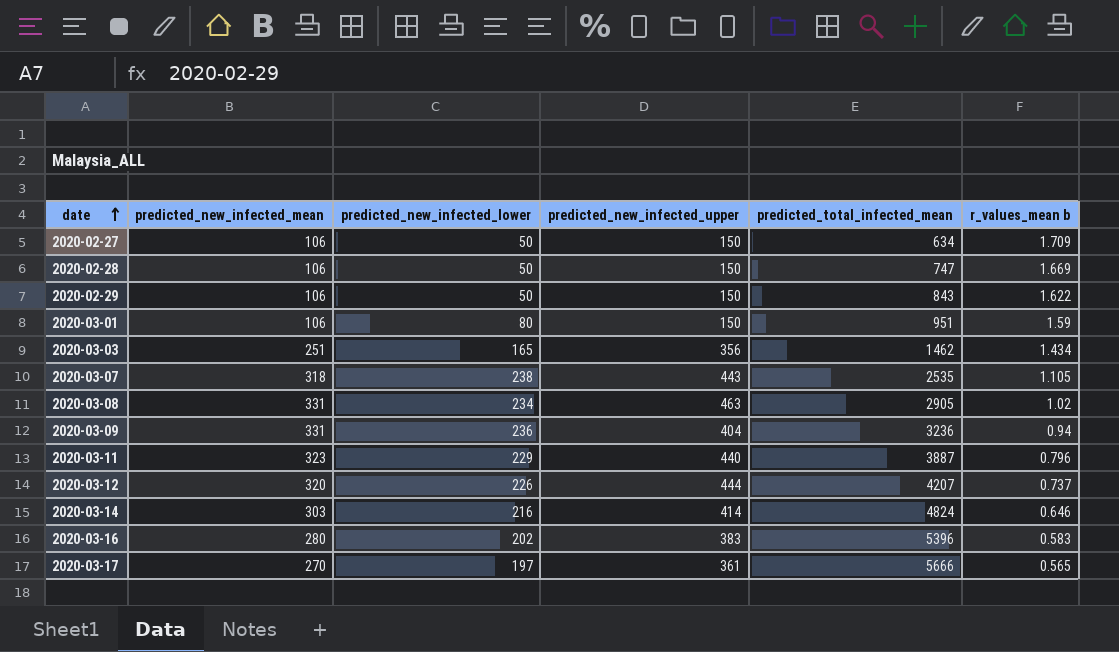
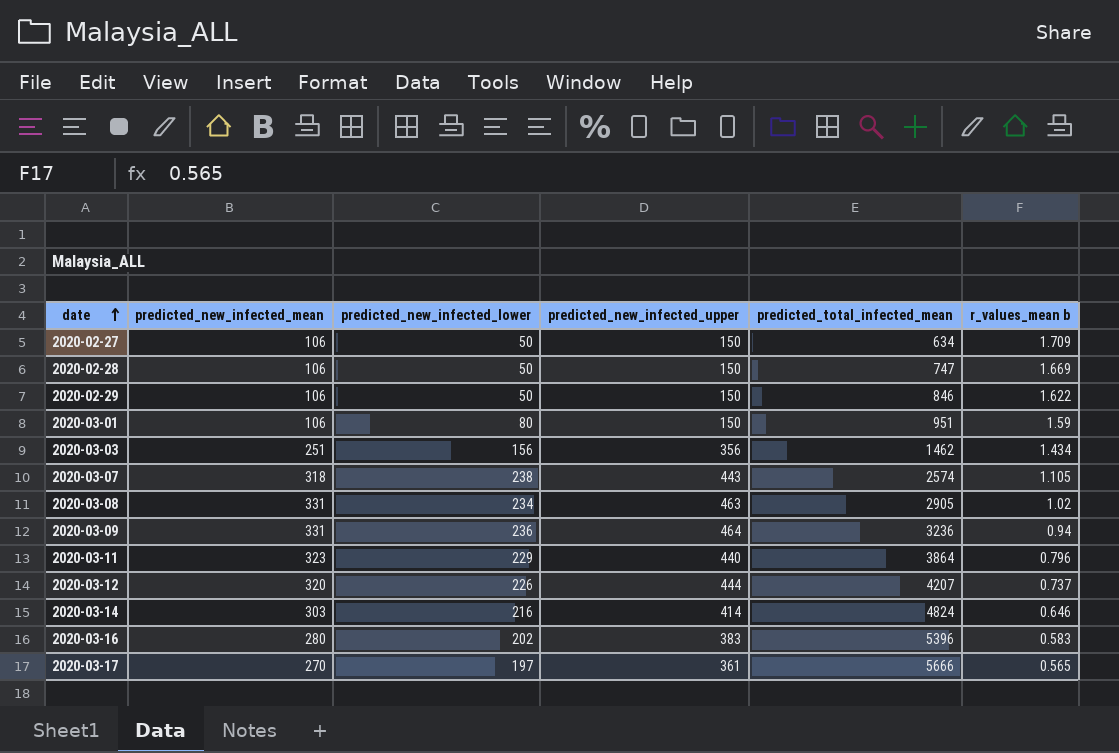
2020-02-29 | predicted_total_infected_mean: 843 -> 846
2020-03-03 | predicted_new_infected_lower: 165 -> 156
2020-03-07 | predicted_total_infected_mean: 2535 -> 2574
2020-03-09 | predicted_new_infected_upper: 404 -> 464
2020-03-11 | predicted_total_infected_mean: 3887 -> 3864

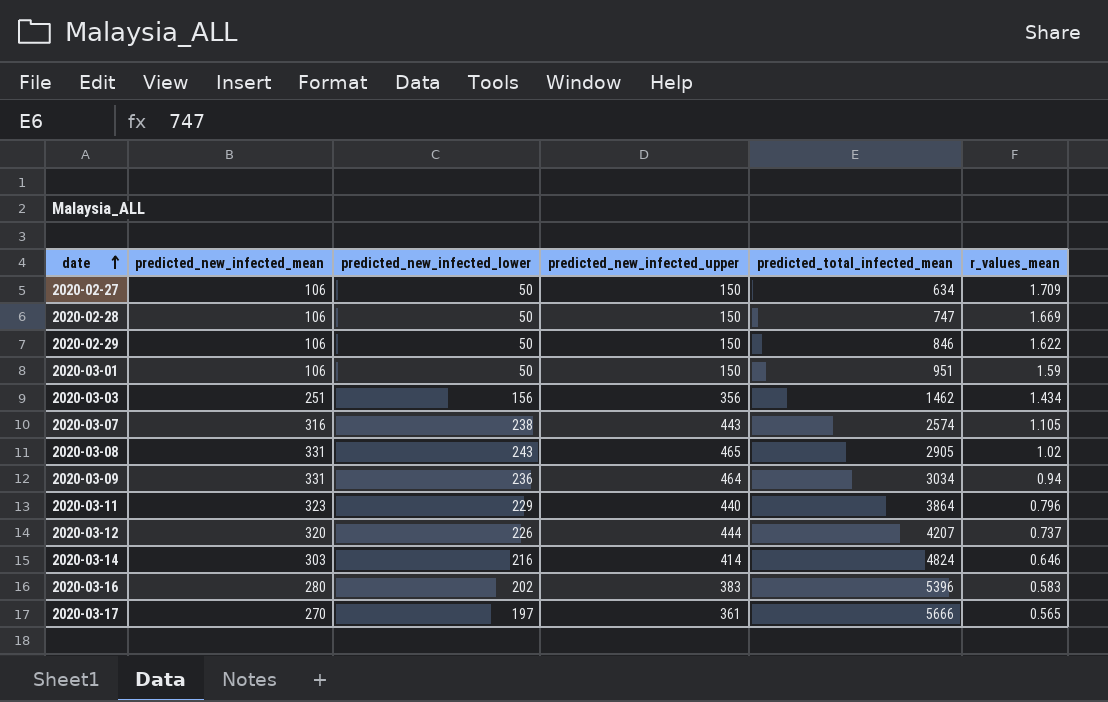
column name: r_values_mean b -> r_values_mean
2020-03-01 | predicted_new_infected_lower: 80 -> 50
2020-03-07 | predicted_new_infected_mean: 318 -> 316
2020-03-08 | predicted_new_infected_lower: 234 -> 243
2020-03-08 | predicted_new_infected_upper: 463 -> 465
2020-03-09 | predicted_total_infected_mean: 3236 -> 3034

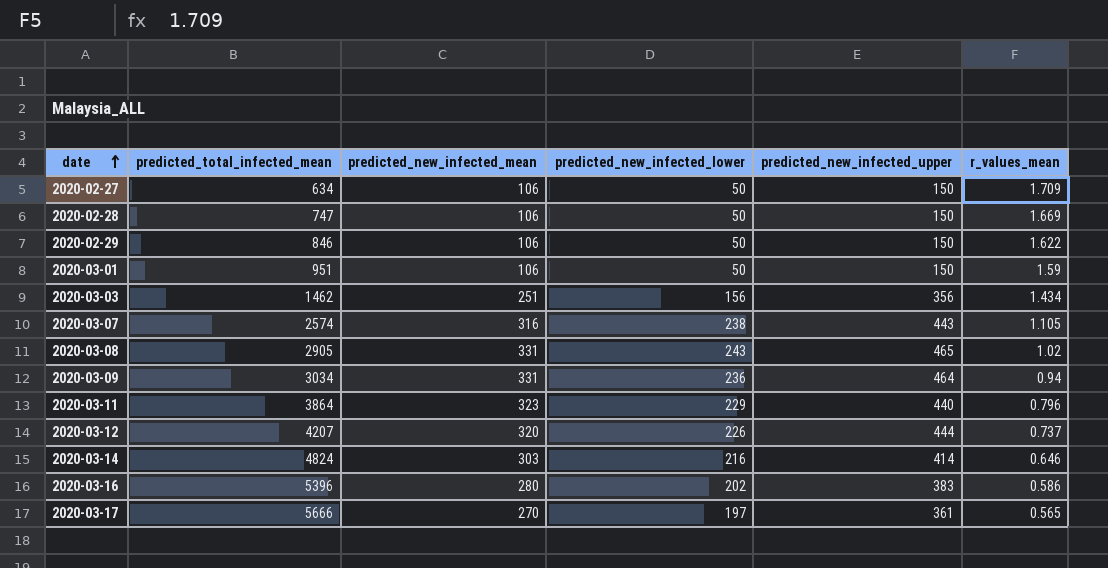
column predicted_total_infected_mean | position: 5 -> 2
2020-03-16 | r_values_mean: 0.583 -> 0.586

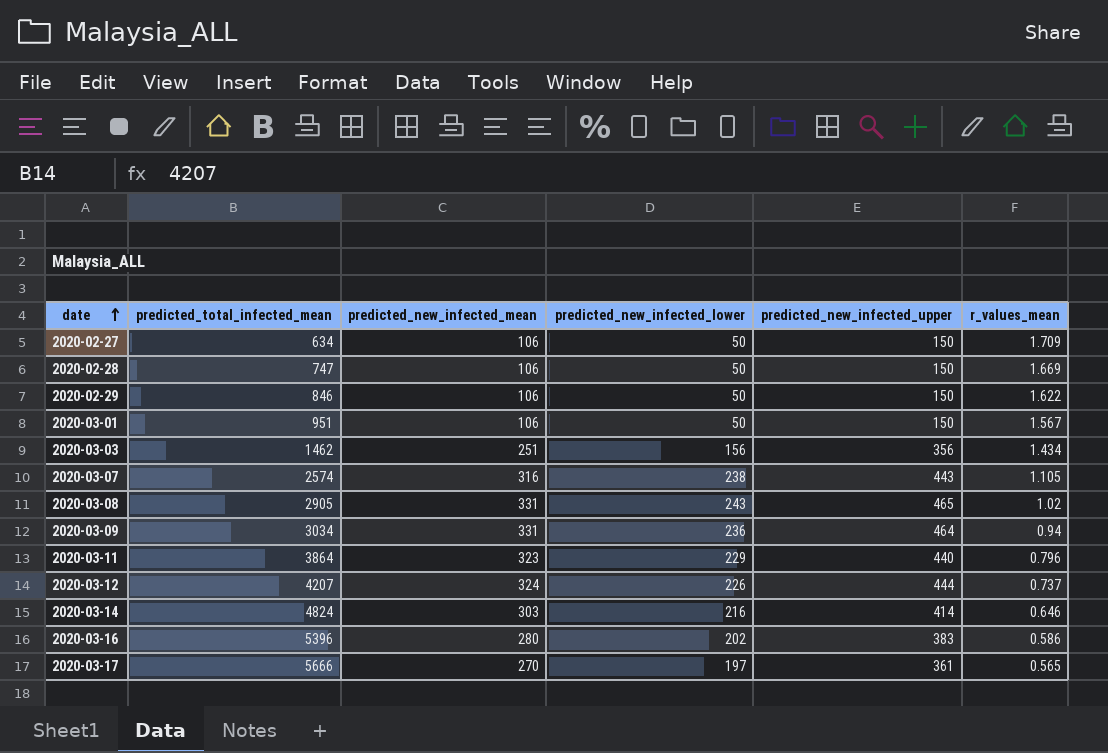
2020-03-01 | r_values_mean: 1.59 -> 1.567
2020-03-12 | predicted_new_infected_mean: 320 -> 324

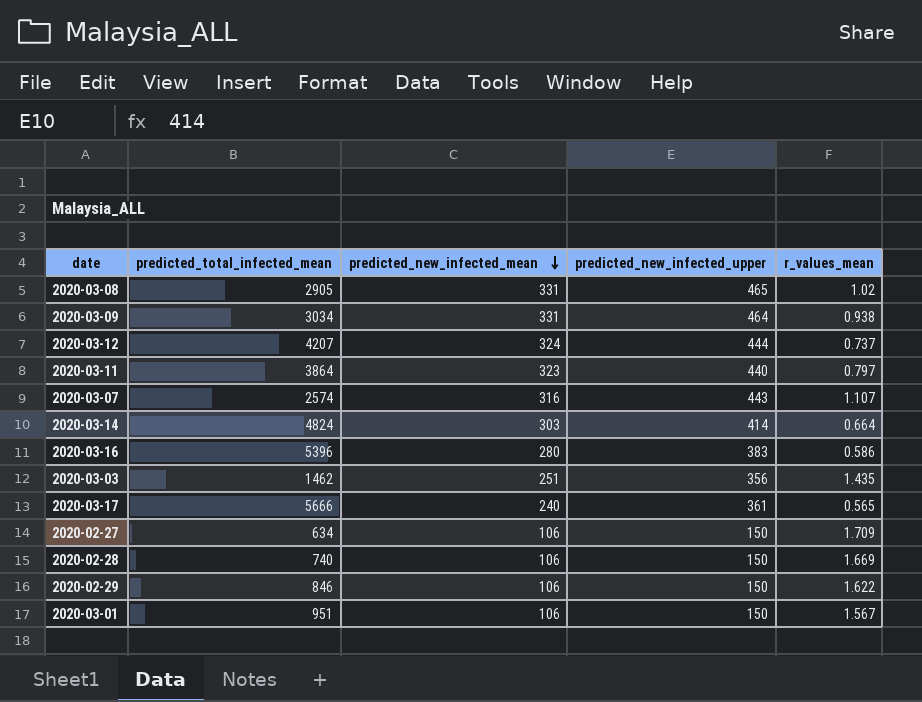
row order: date ascending -> predicted_new_infected_mean descending
column predicted_new_infected_lower | position: 4 -> none
2020-03-09 | r_values_mean: 0.94 -> 0.938
2020-03-11 | r_values_mean: 0.796 -> 0.797
2020-03-07 | r_values_mean: 1.105 -> 1.107
2020-03-14 | r_values_mean: 0.646 -> 0.664
2020-03-03 | r_values_mean: 1.434 -> 1.435
2020-03-17 | predicted_new_infected_mean: 270 -> 240
2020-02-28 | predicted_total_infected_mean: 747 -> 740

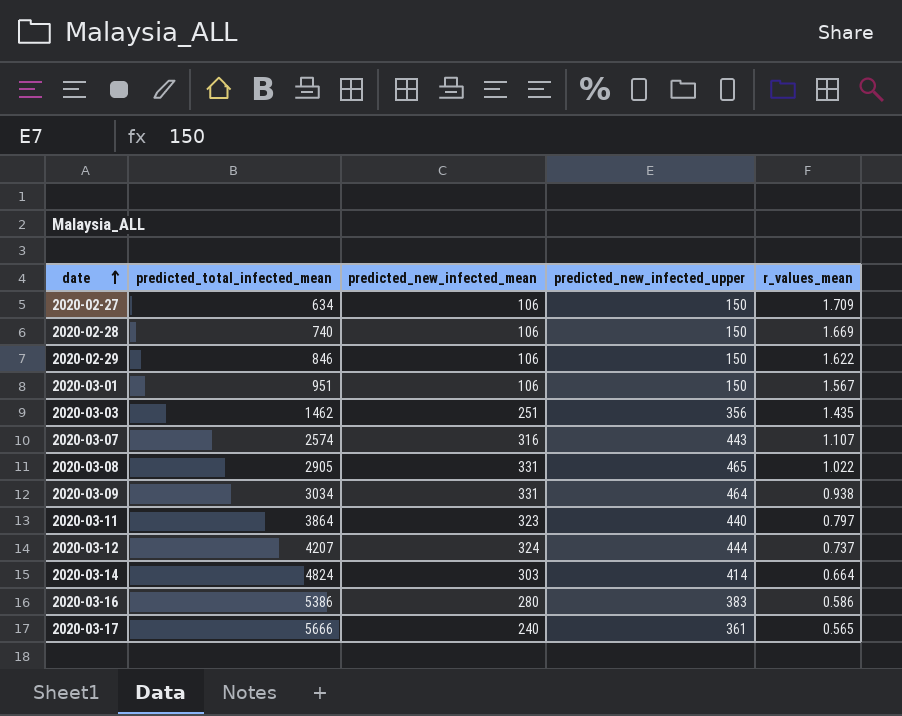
row order: predicted_new_infected_mean descending -> date ascending
2020-03-08 | r_values_mean: 1.02 -> 1.022
2020-03-16 | predicted_total_infected_mean: 5396 -> 5386

